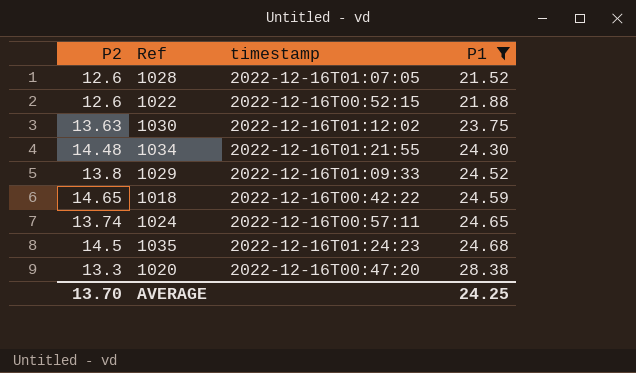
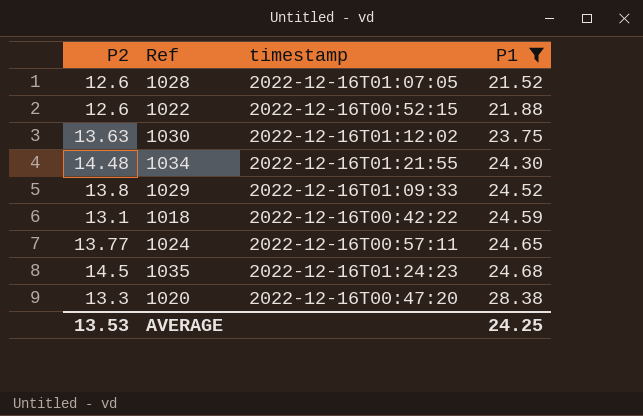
1018 | P2: 14.65 -> 13.1
1024 | P2: 13.74 -> 13.77
AVERAGE | P2: 13.70 -> 13.53

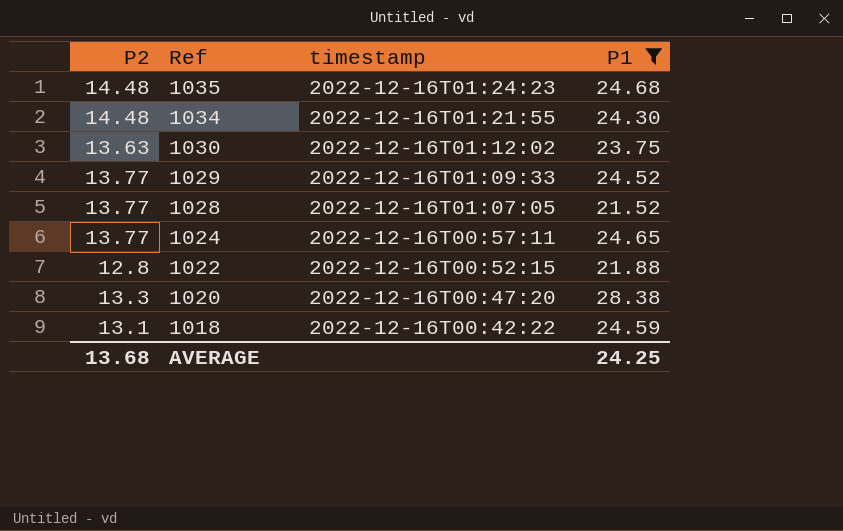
row order: P1 ascending -> Ref descending
1035 | P2: 14.5 -> 14.48
1029 | P2: 13.8 -> 13.77
1028 | P2: 12.6 -> 13.77
1022 | P2: 12.6 -> 12.8
AVERAGE | P2: 13.53 -> 13.68

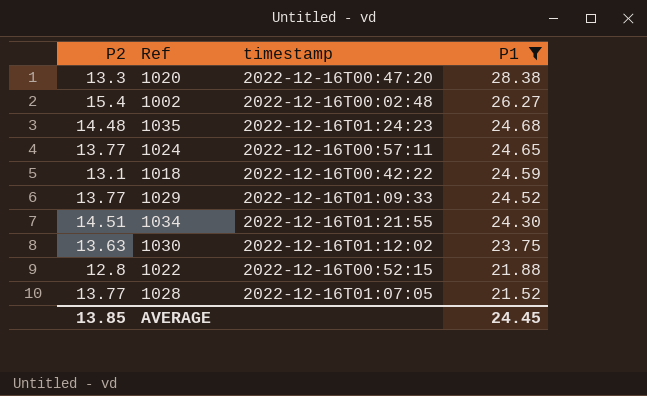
row order: Ref descending -> P1 descending
row 1002: none -> 15.4 | 2022-12-16T00:02:48 | 26.27
1034 | P2: 14.48 -> 14.51
AVERAGE | P2: 13.68 -> 13.85
AVERAGE | P1: 24.25 -> 24.45

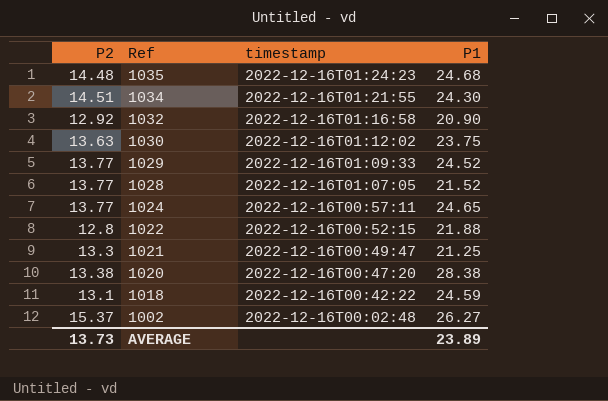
filter: P1 >= 21.52 -> none
row order: P1 descending -> Ref descending
1020 | P2: 13.3 -> 13.38
1002 | P2: 15.4 -> 15.37
AVERAGE | P2: 13.85 -> 13.73
AVERAGE | P1: 24.45 -> 23.89

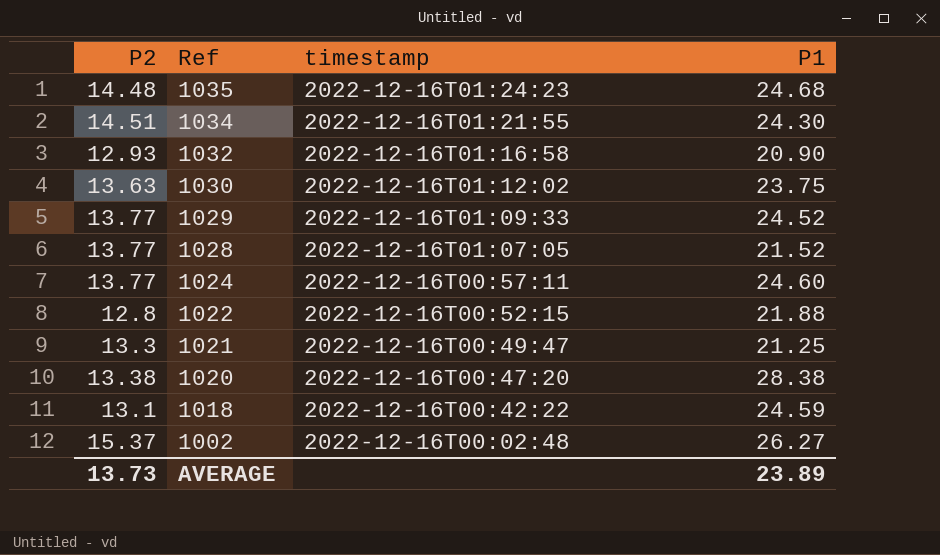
1032 | P2: 12.92 -> 12.93
1024 | P1: 24.65 -> 24.60

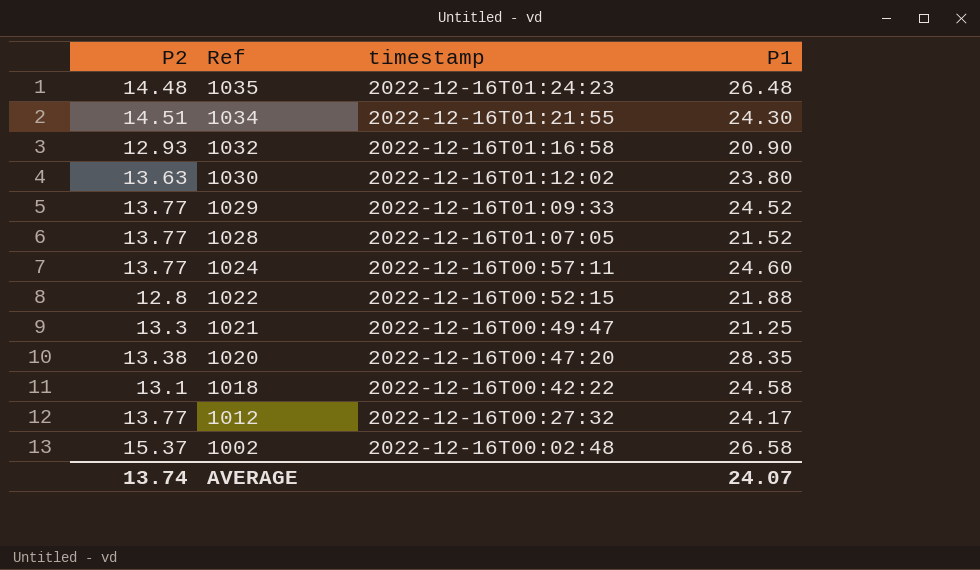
1035 | P1: 24.68 -> 26.48
1030 | P1: 23.75 -> 23.80
1020 | P1: 28.38 -> 28.35
1018 | P1: 24.59 -> 24.58
row 1012: none -> 13.77 | 2022-12-16T00:27:32 | 24.17
1002 | P1: 26.27 -> 26.58
AVERAGE | P2: 13.73 -> 13.74
AVERAGE | P1: 23.89 -> 24.07

